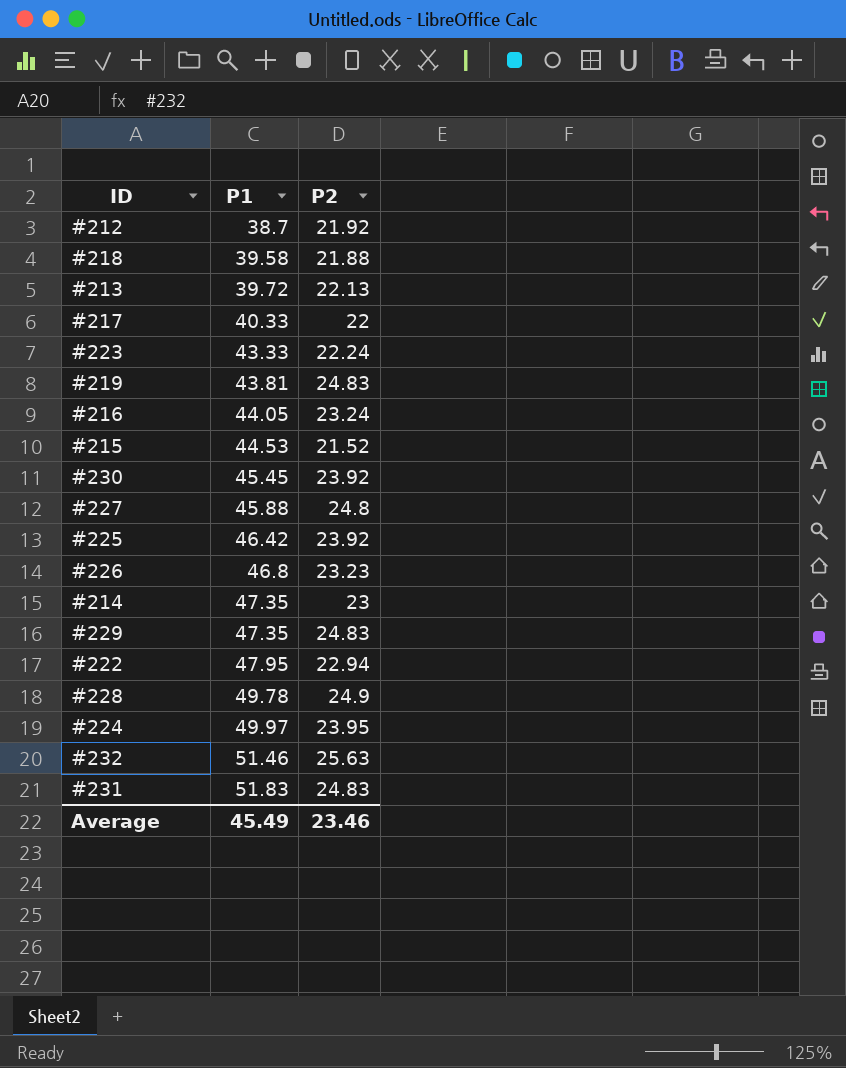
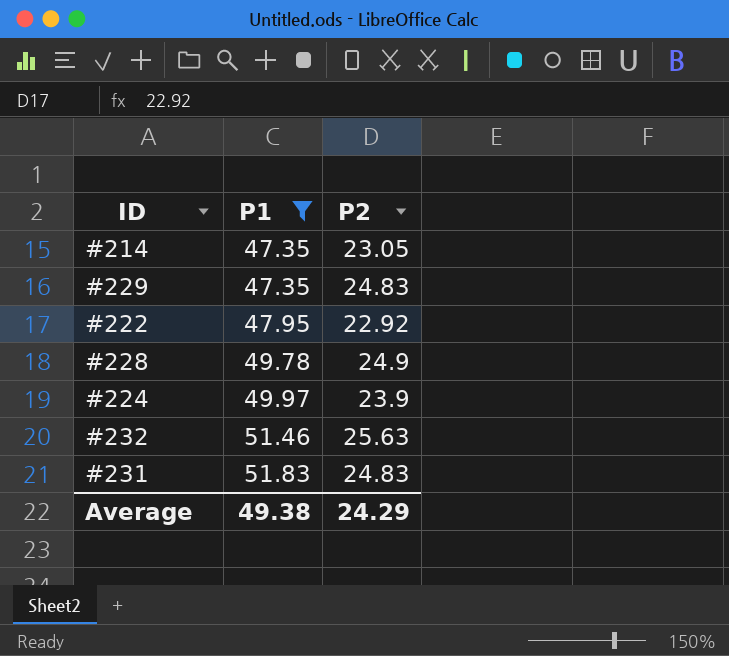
filter: none -> P1 >= 47.35
#214 | P2: 23 -> 23.05
#222 | P2: 22.94 -> 22.92
#224 | P2: 23.95 -> 23.9
Average | P1: 45.49 -> 49.38
Average | P2: 23.46 -> 24.29

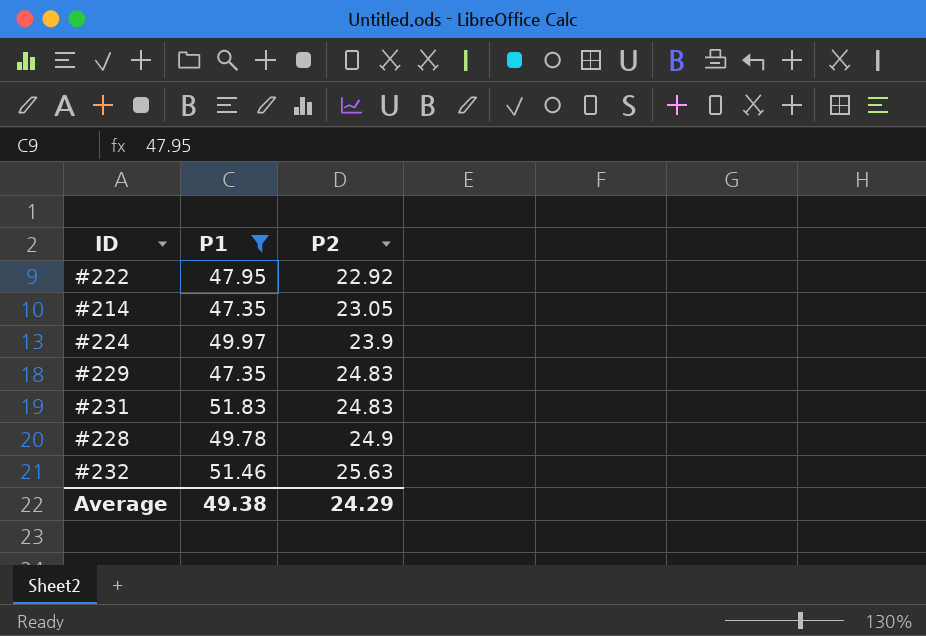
row order: P1 ascending -> P2 ascending

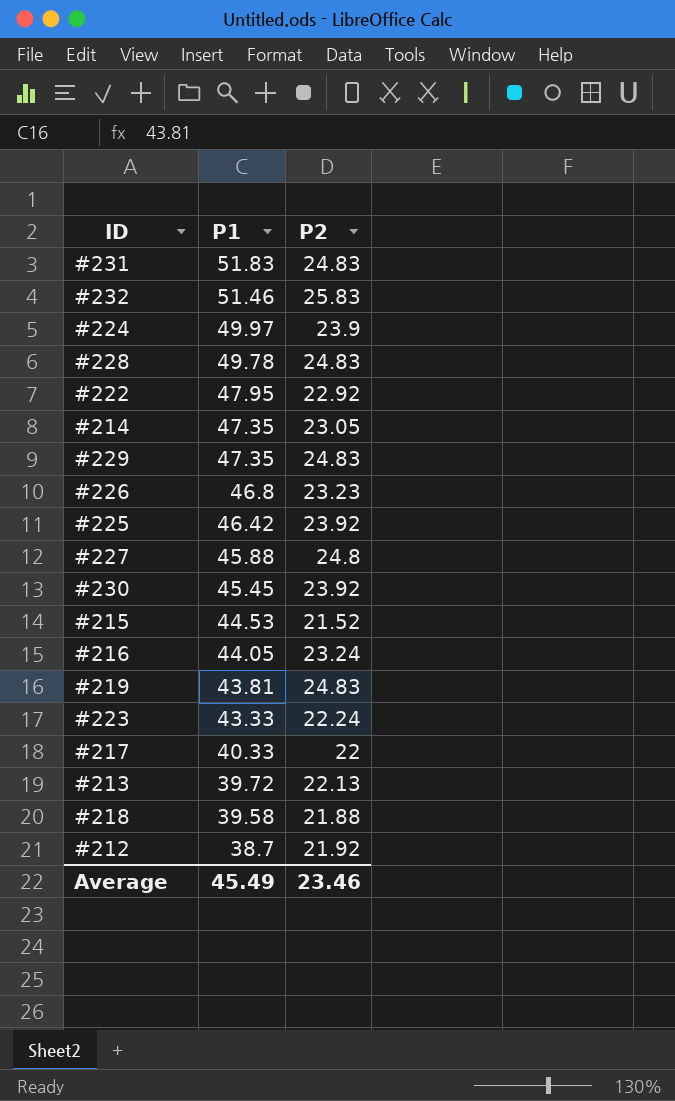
filter: P1 >= 47.35 -> none
row order: P2 ascending -> P1 descending
#232 | P2: 25.63 -> 25.83
#228 | P2: 24.9 -> 24.83
Average | P1: 49.38 -> 45.49
Average | P2: 24.29 -> 23.46

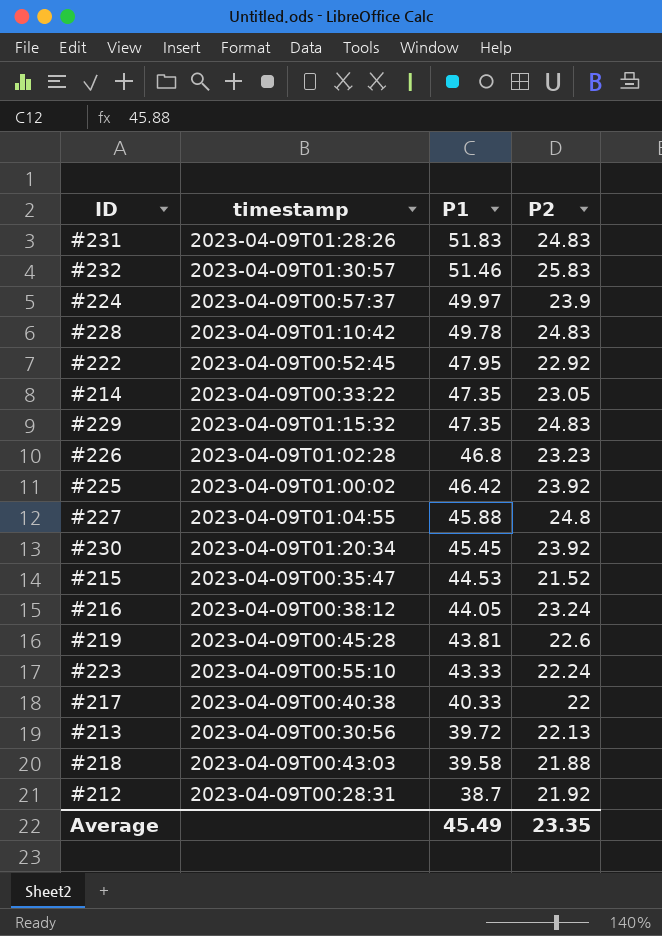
column timestamp | position: none -> 2
#219 | P2: 24.83 -> 22.6
Average | P2: 23.46 -> 23.35

